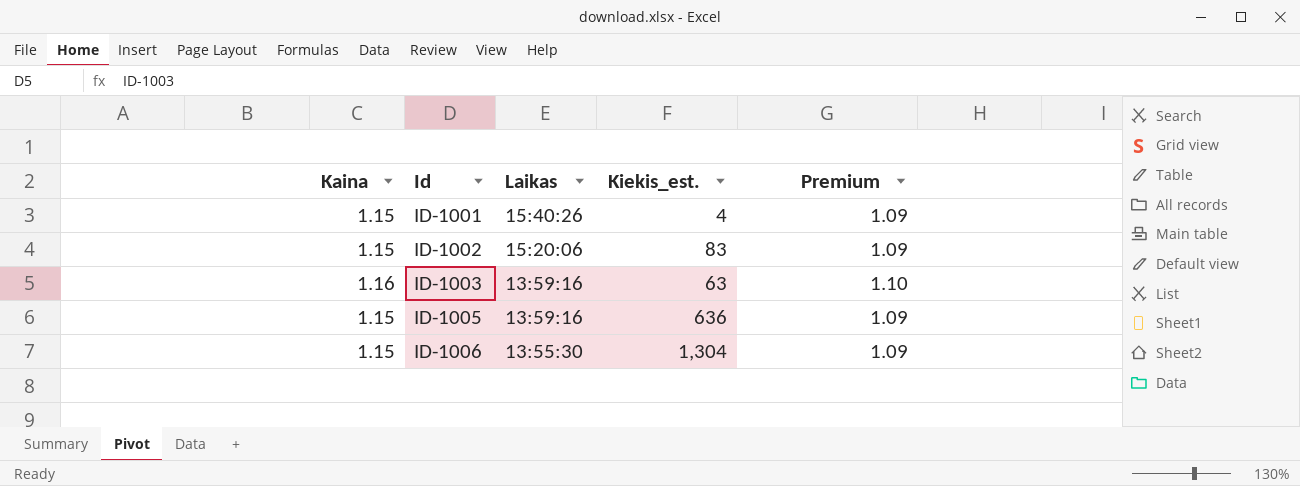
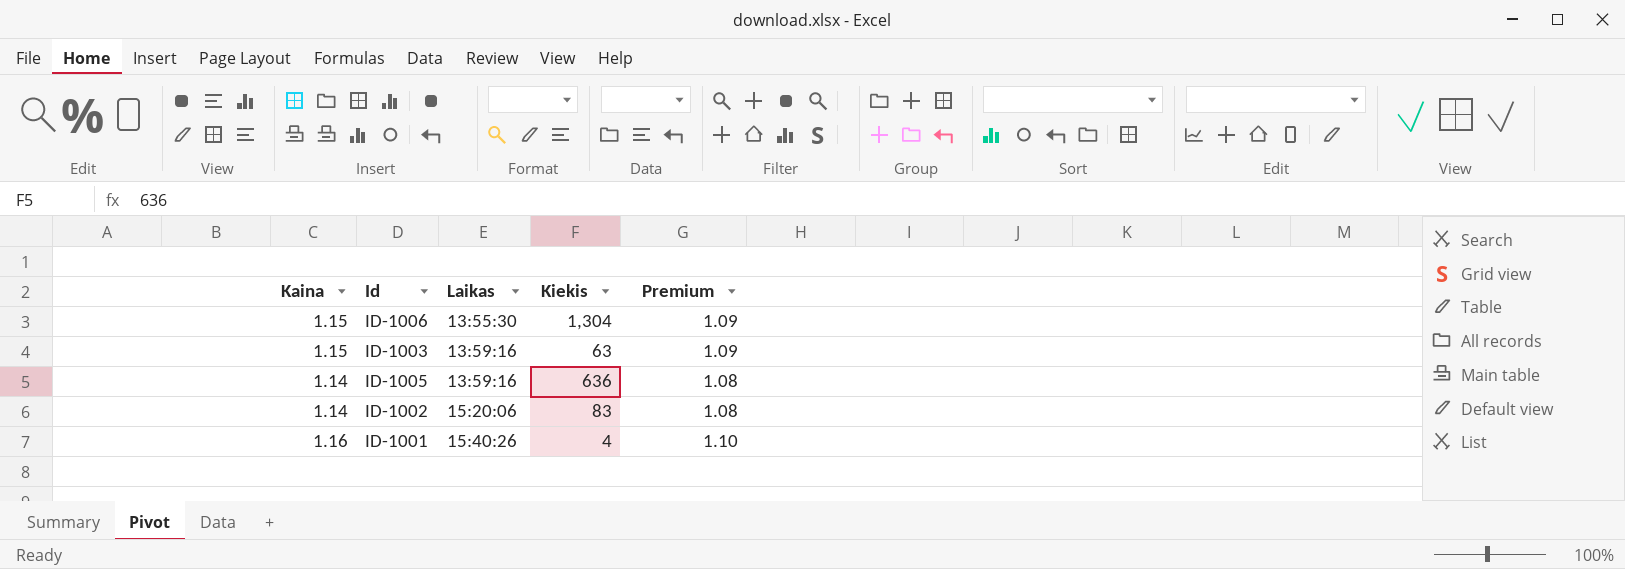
row order: Id ascending -> Laikas ascending
column name: Kiekis_est. -> Kiekis
ID-1003 | Kaina: 1.16 -> 1.15
ID-1003 | Premium: 1.10 -> 1.09
ID-1005 | Kaina: 1.15 -> 1.14
ID-1005 | Premium: 1.09 -> 1.08
ID-1002 | Kaina: 1.15 -> 1.14
ID-1002 | Premium: 1.09 -> 1.08
ID-1001 | Kaina: 1.15 -> 1.16
ID-1001 | Premium: 1.09 -> 1.10

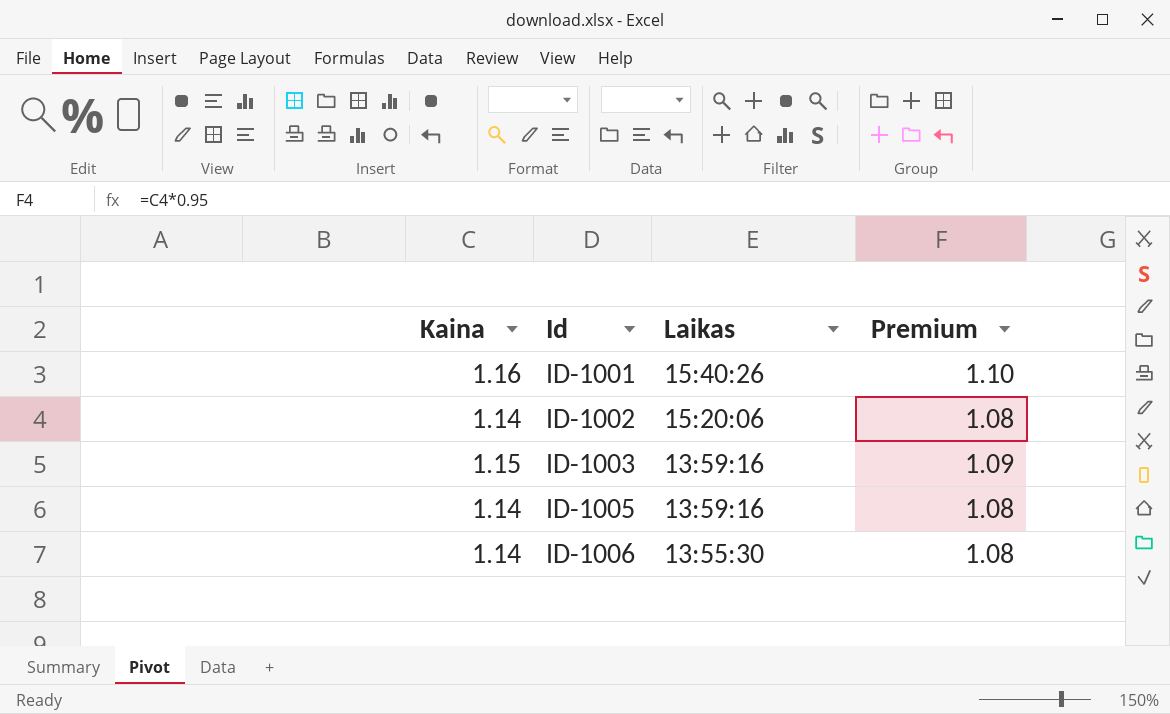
row order: Laikas ascending -> Id ascending
column Kiekis | position: 4 -> none
ID-1006 | Kaina: 1.15 -> 1.14
ID-1006 | Premium: 1.09 -> 1.08

